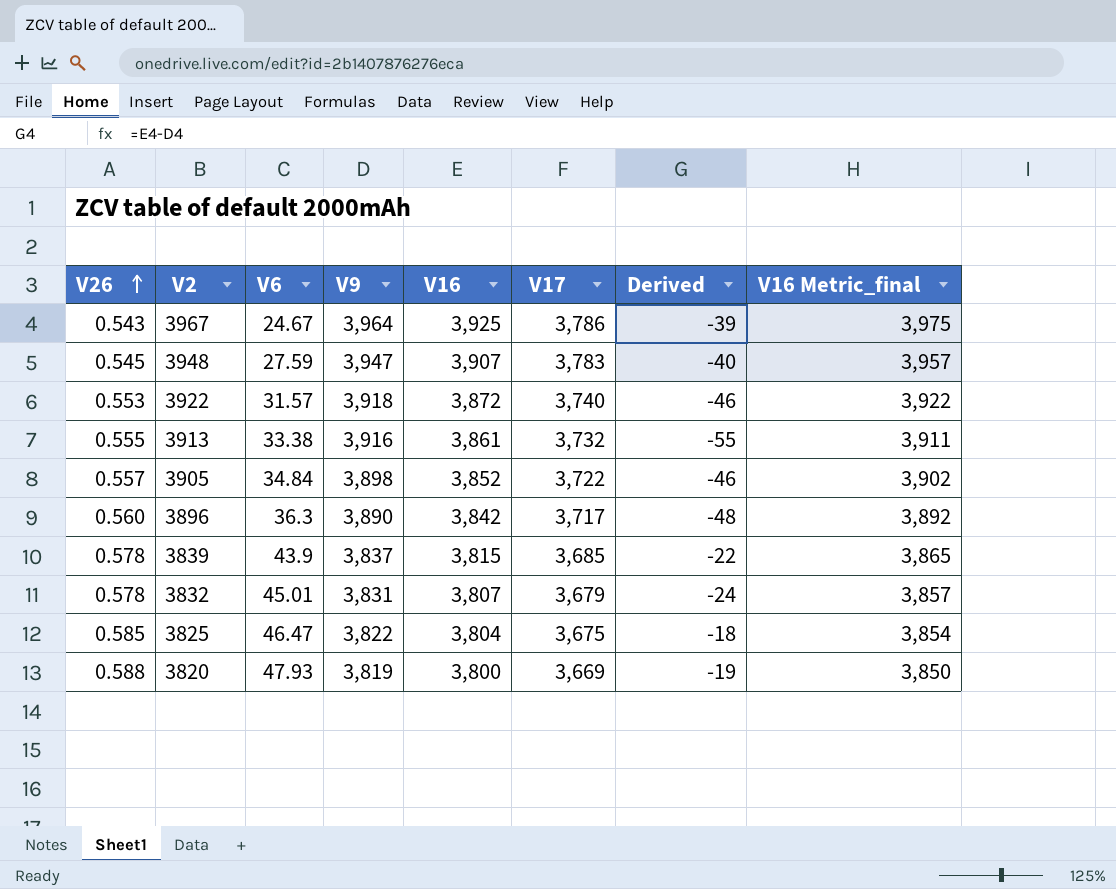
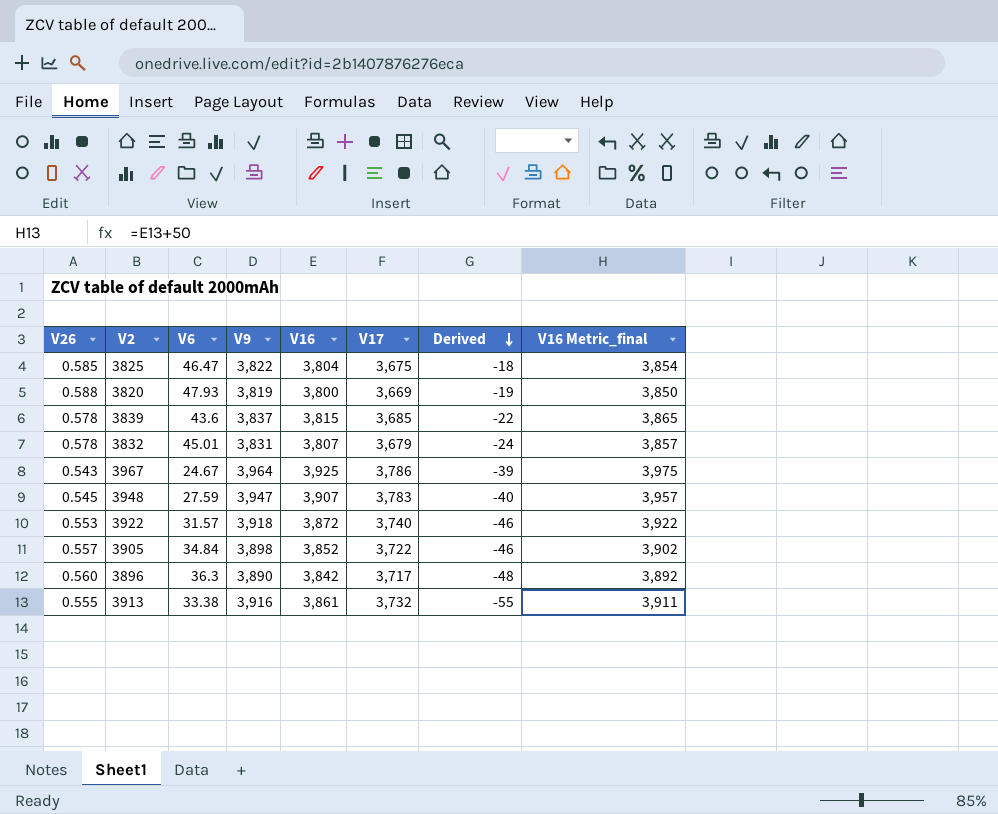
row order: V26 ascending -> Derived descending
3839 | V6: 43.9 -> 43.6

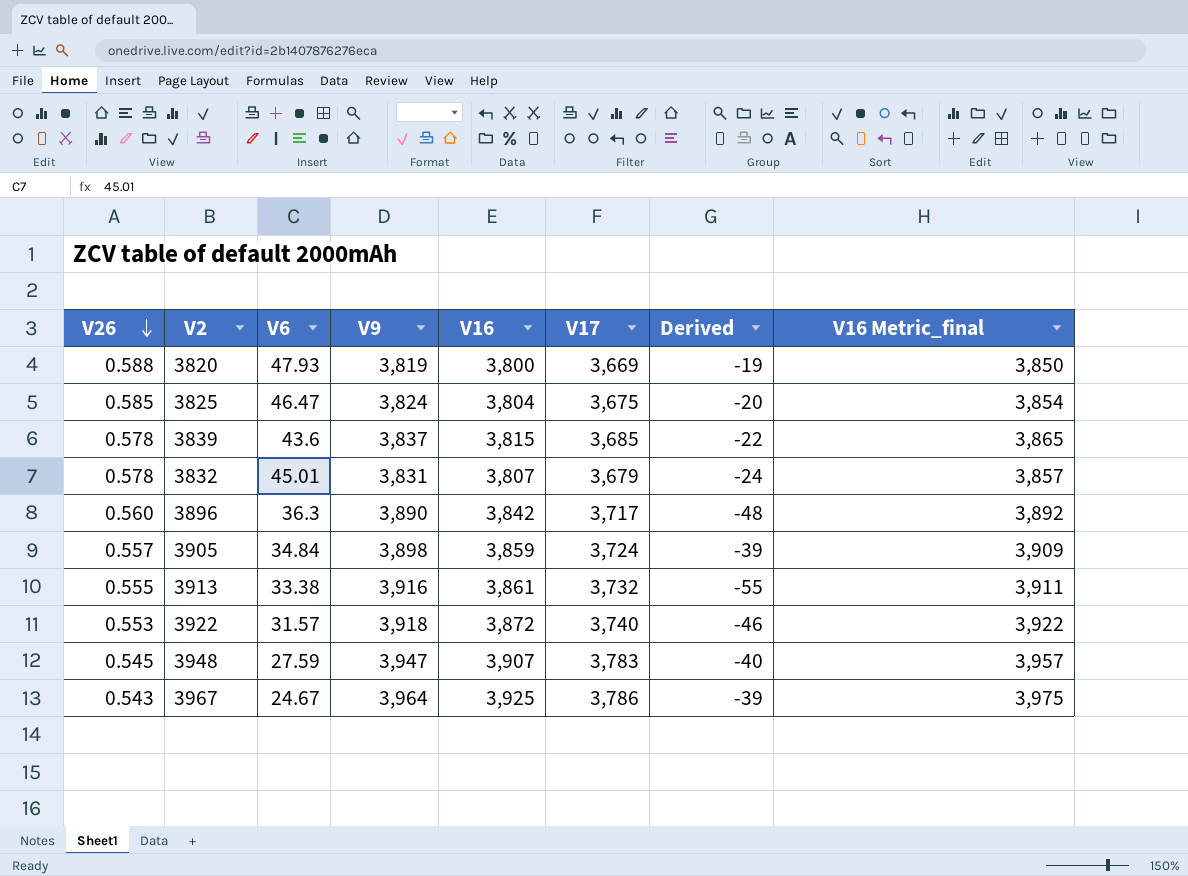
row order: Derived descending -> V26 descending
3825 | V9: 3,822 -> 3,824
3825 | Derived: -18 -> -20
3905 | V16: 3,852 -> 3,859
3905 | V17: 3,722 -> 3,724
3905 | Derived: -46 -> -39
3905 | V16 Metric_final: 3,902 -> 3,909

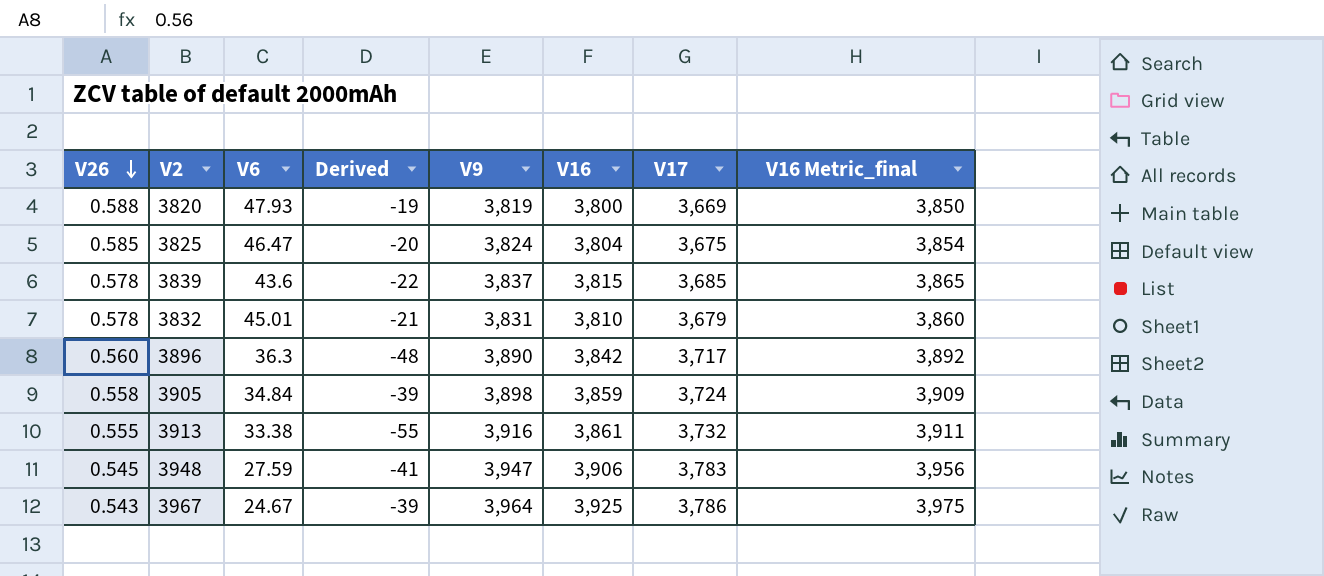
column Derived | position: 7 -> 4
row 3922: 0.553 | 31.57 | 3,918 | 3,872 | 3,740 | -46 | 3,922 -> none
3832 | Derived: -24 -> -21
3832 | V16: 3,807 -> 3,810
3832 | V16 Metric_final: 3,857 -> 3,860
3905 | V26: 0.557 -> 0.558
3948 | Derived: -40 -> -41
3948 | V16: 3,907 -> 3,906
3948 | V16 Metric_final: 3,957 -> 3,956

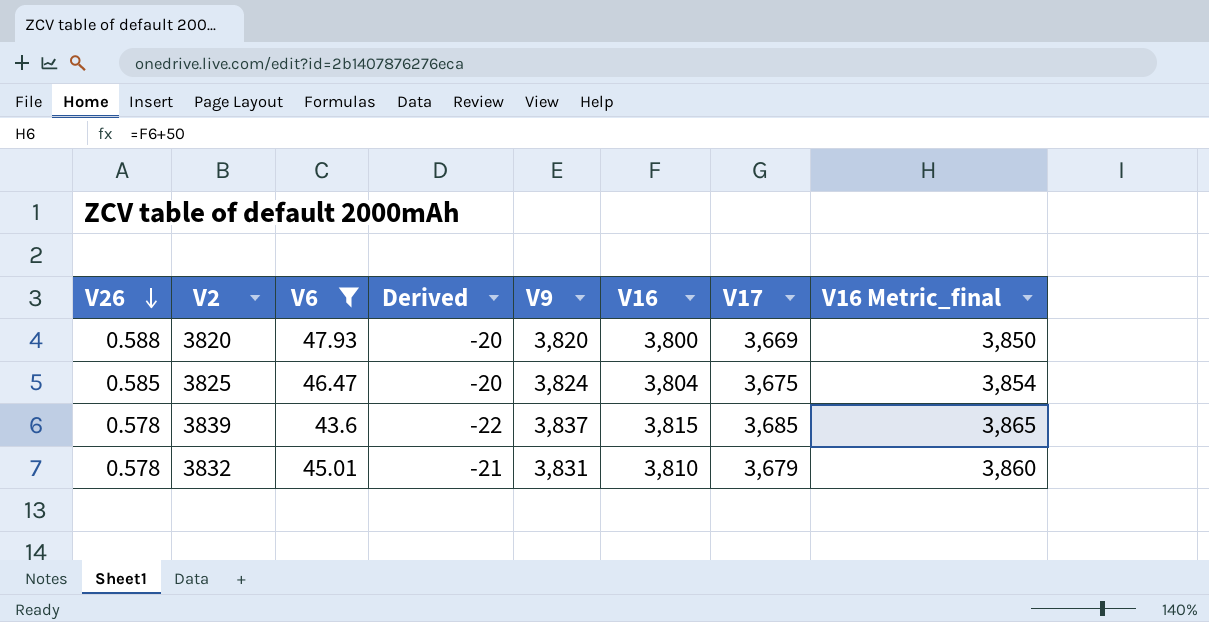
filter: none -> V6 >= 43.6
3820 | Derived: -19 -> -20
3820 | V9: 3,819 -> 3,820

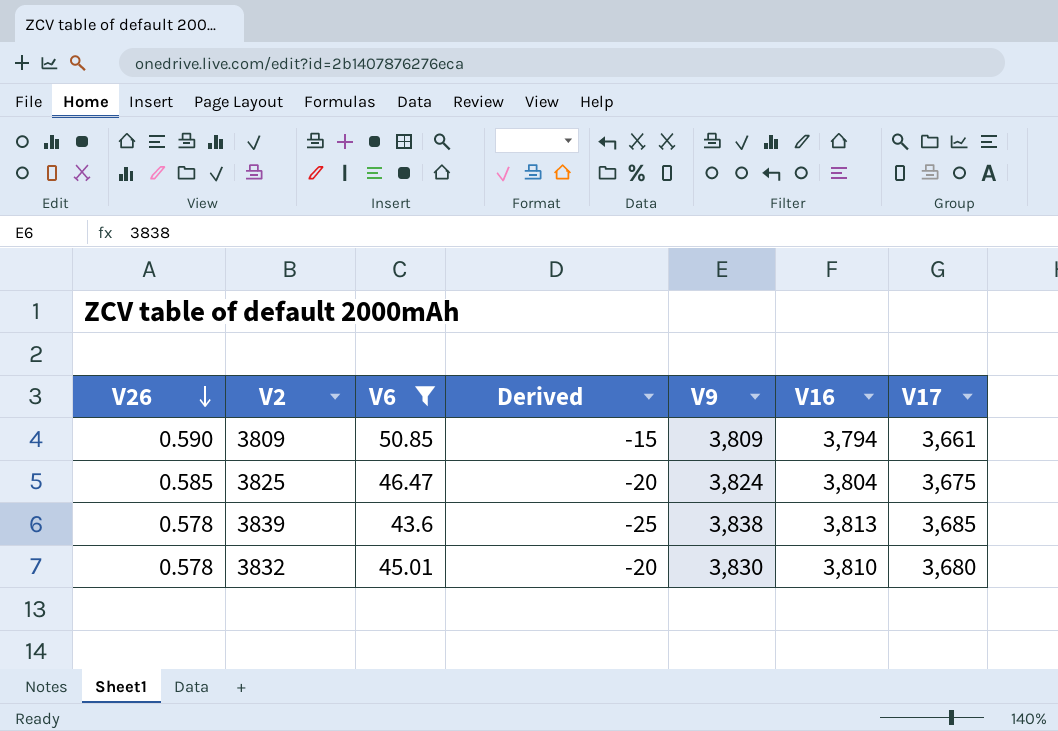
column V16 Metric_final | formula: [V16] + 50 -> none
row 3820: 0.588 | 47.93 | -20 | 3,820 | 3,800 | 3,669 | 3,850 -> none
row 3809: none -> 0.590 | 50.85 | -15 | 3,809 | 3,794 | 3,661
3839 | Derived: -22 -> -25
3839 | V9: 3,837 -> 3,838
3839 | V16: 3,815 -> 3,813
3832 | Derived: -21 -> -20
3832 | V9: 3,831 -> 3,830
3832 | V17: 3,679 -> 3,680

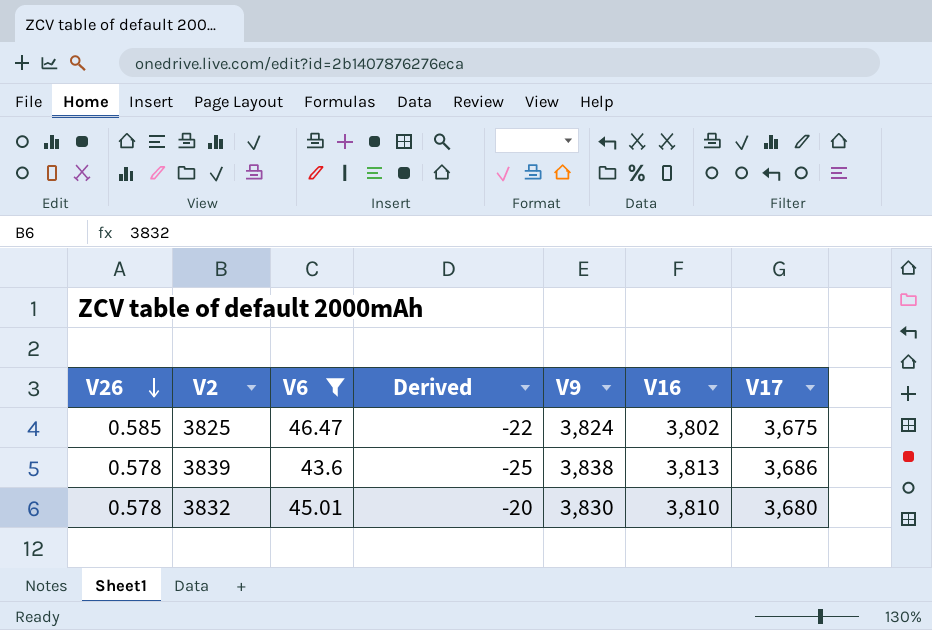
row 3809: 0.590 | 50.85 | -15 | 3,809 | 3,794 | 3,661 -> none
3825 | Derived: -20 -> -22
3825 | V16: 3,804 -> 3,802
3839 | V17: 3,685 -> 3,686

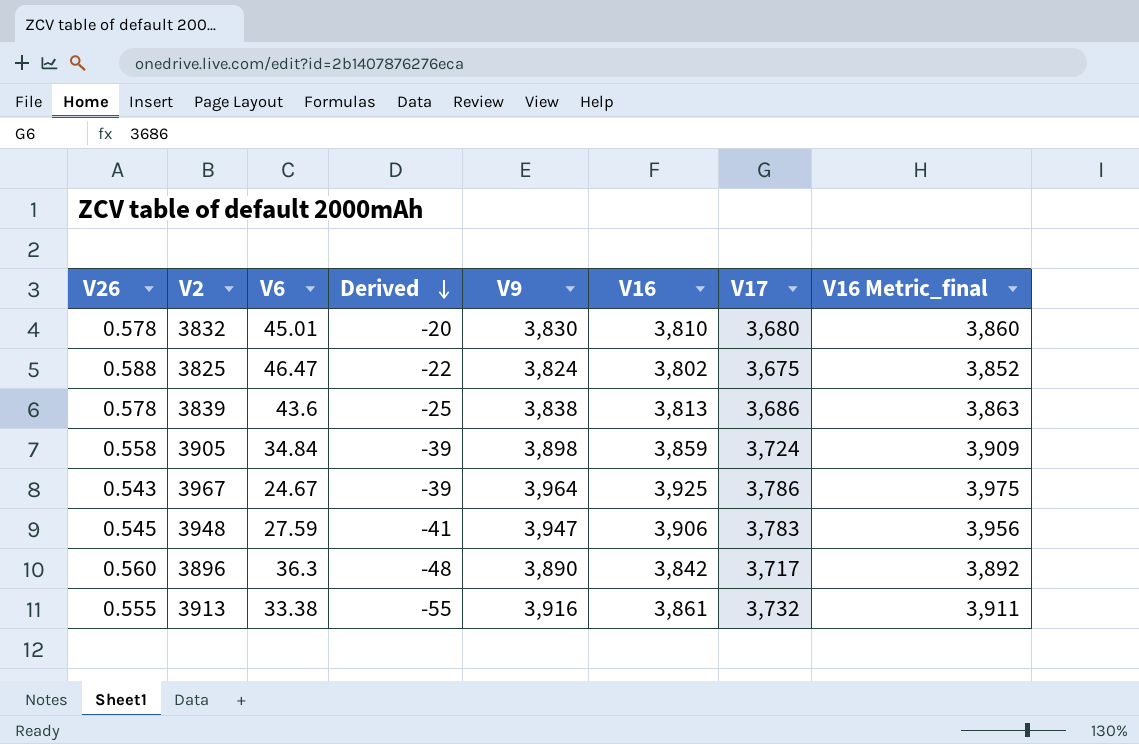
filter: V6 >= 43.6 -> none
row order: V26 descending -> Derived descending
column V16 Metric_final | formula: none -> [V16] + 50
3825 | V26: 0.585 -> 0.588

